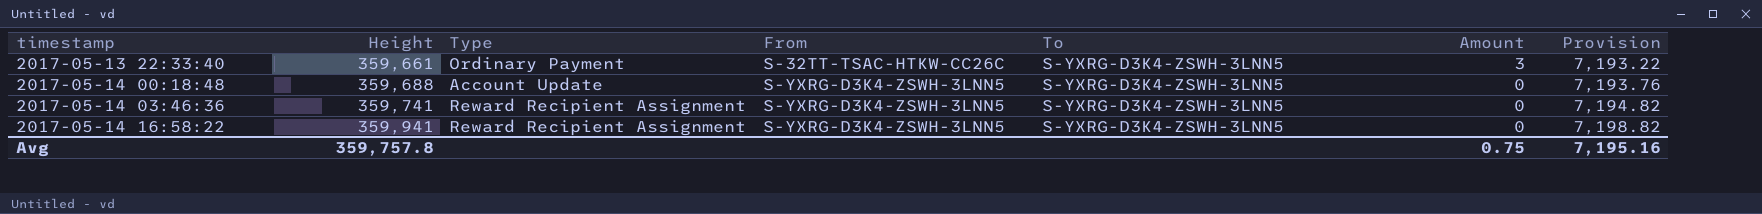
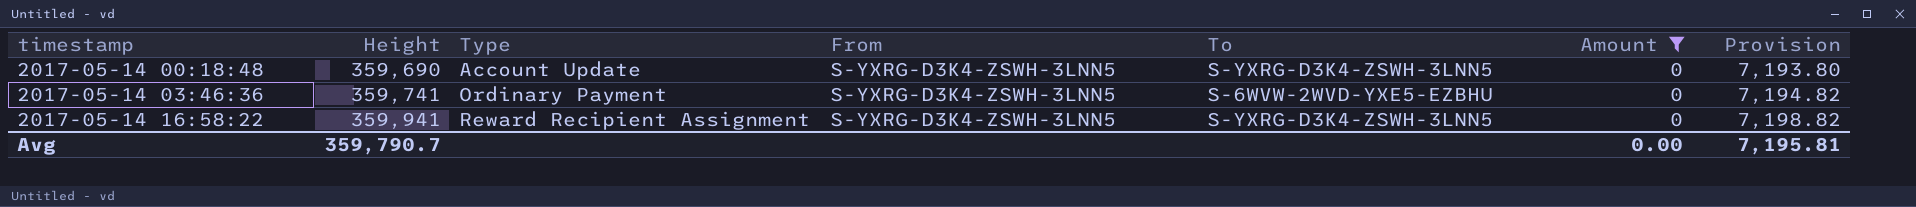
filter: none -> Amount = 0
2017-05-14 00:18:48 | Height: 359,688 -> 359,690
2017-05-14 00:18:48 | Provision: 7,193.76 -> 7,193.80
2017-05-14 03:46:36 | Type: Reward Recipient Assignment -> Ordinary Payment
2017-05-14 03:46:36 | To: S-YXRG-D3K4-ZSWH-3LNN5 -> S-6WVW-2WVD-YXE5-EZBHU
Avg | Height: 359,757.8 -> 359,790.7
Avg | Amount: 0.75 -> 0.00
Avg | Provision: 7,195.16 -> 7,195.81

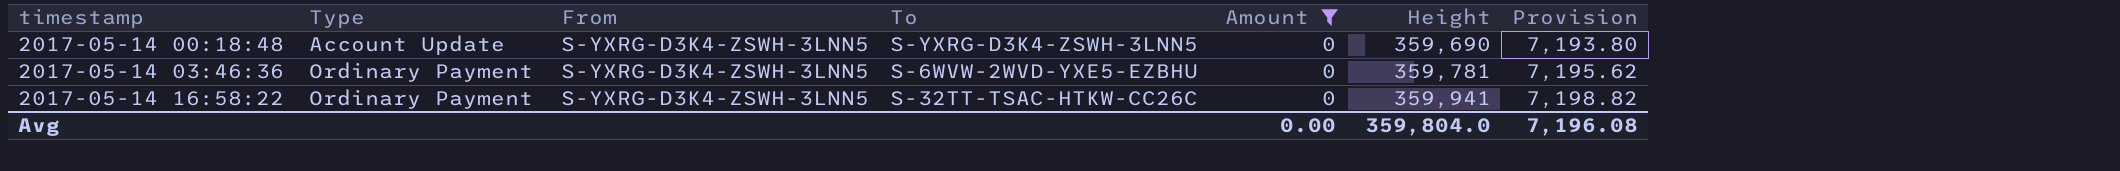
column Height | position: 2 -> 6
2017-05-14 03:46:36 | Height: 359,741 -> 359,781
2017-05-14 03:46:36 | Provision: 7,194.82 -> 7,195.62
2017-05-14 16:58:22 | Type: Reward Recipient Assignment -> Ordinary Payment
2017-05-14 16:58:22 | To: S-YXRG-D3K4-ZSWH-3LNN5 -> S-32TT-TSAC-HTKW-CC26C
Avg | Height: 359,790.7 -> 359,804.0
Avg | Provision: 7,195.81 -> 7,196.08

